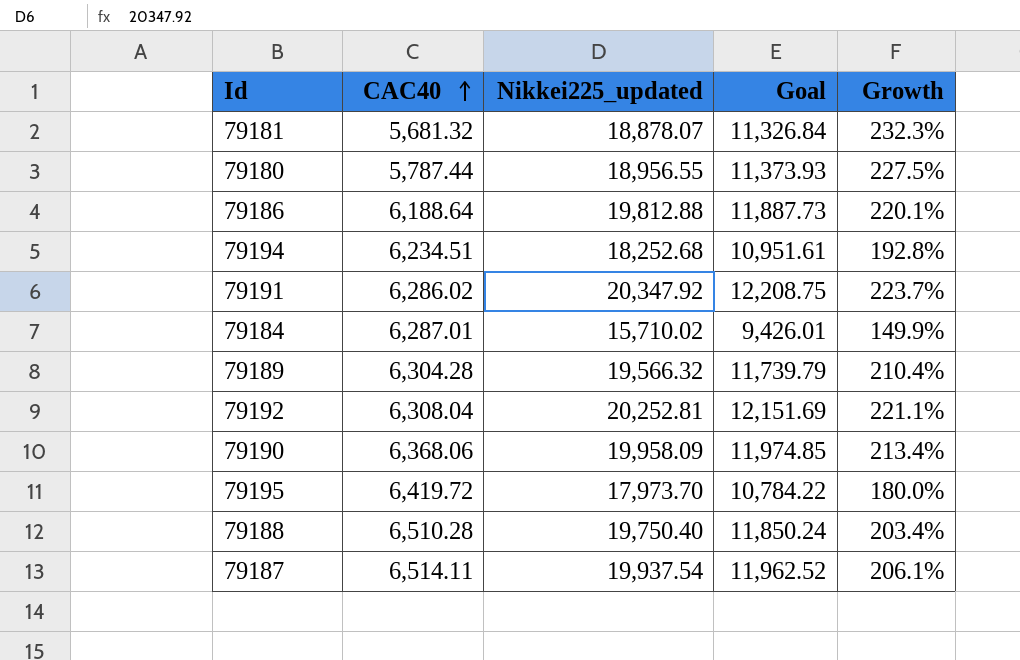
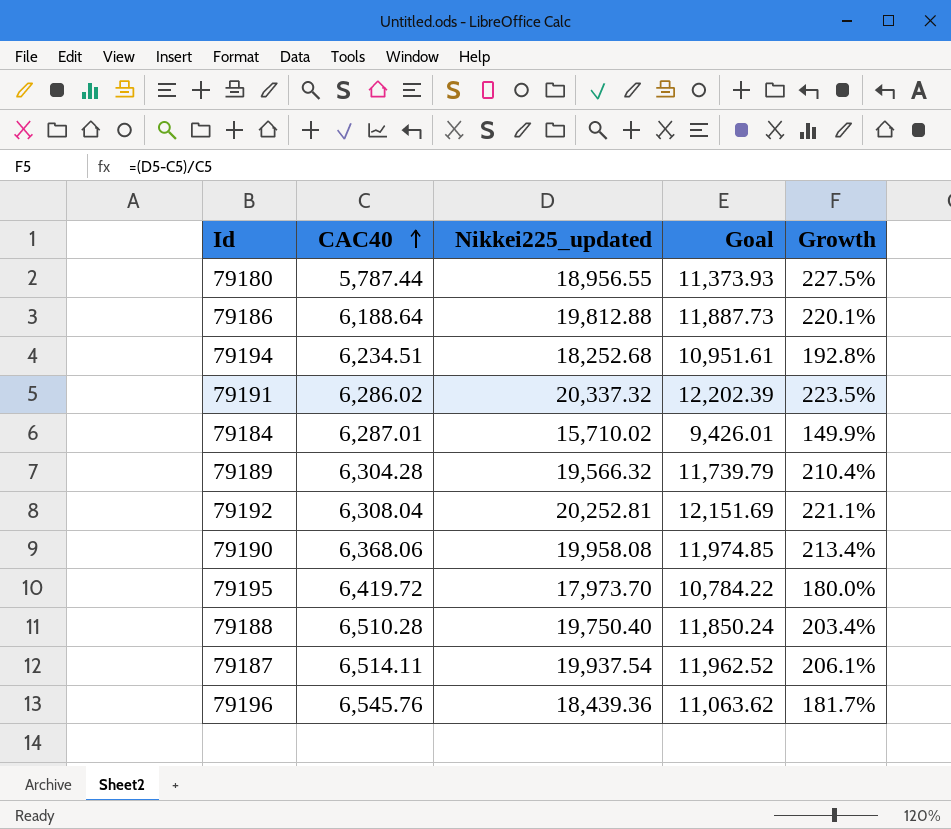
row 79181: 5,681.32 | 18,878.07 | 11,326.84 | 232.3% -> none
79191 | Nikkei225_updated: 20,347.92 -> 20,337.32
79191 | Goal: 12,208.75 -> 12,202.39
79191 | Growth: 223.7% -> 223.5%
79190 | Nikkei225_updated: 19,958.09 -> 19,958.08
row 79196: none -> 6,545.76 | 18,439.36 | 11,063.62 | 181.7%

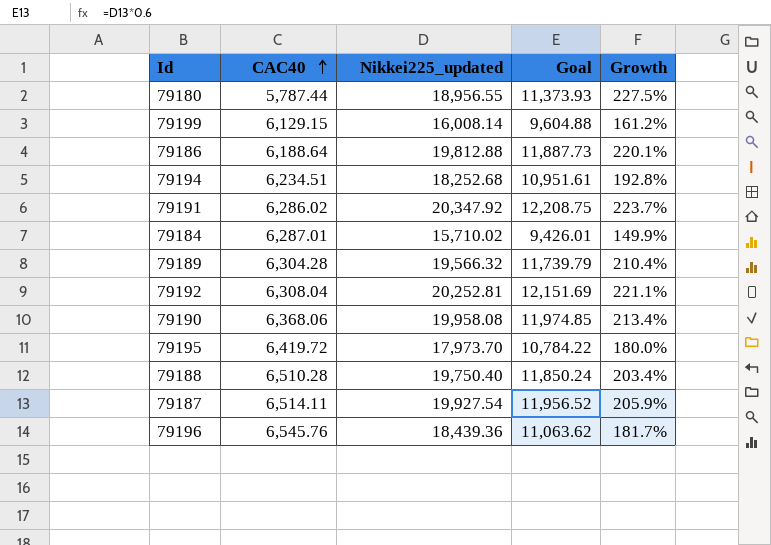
row 79199: none -> 6,129.15 | 16,008.14 | 9,604.88 | 161.2%
79191 | Nikkei225_updated: 20,337.32 -> 20,347.92
79191 | Goal: 12,202.39 -> 12,208.75
79191 | Growth: 223.5% -> 223.7%
79187 | Nikkei225_updated: 19,937.54 -> 19,927.54
79187 | Goal: 11,962.52 -> 11,956.52
79187 | Growth: 206.1% -> 205.9%

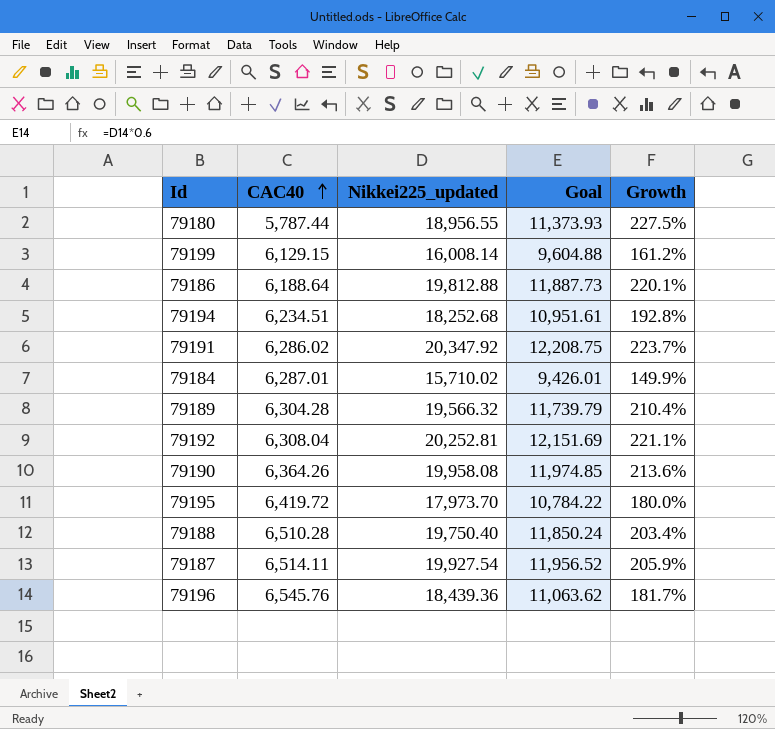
79190 | CAC40: 6,368.06 -> 6,364.26
79190 | Growth: 213.4% -> 213.6%

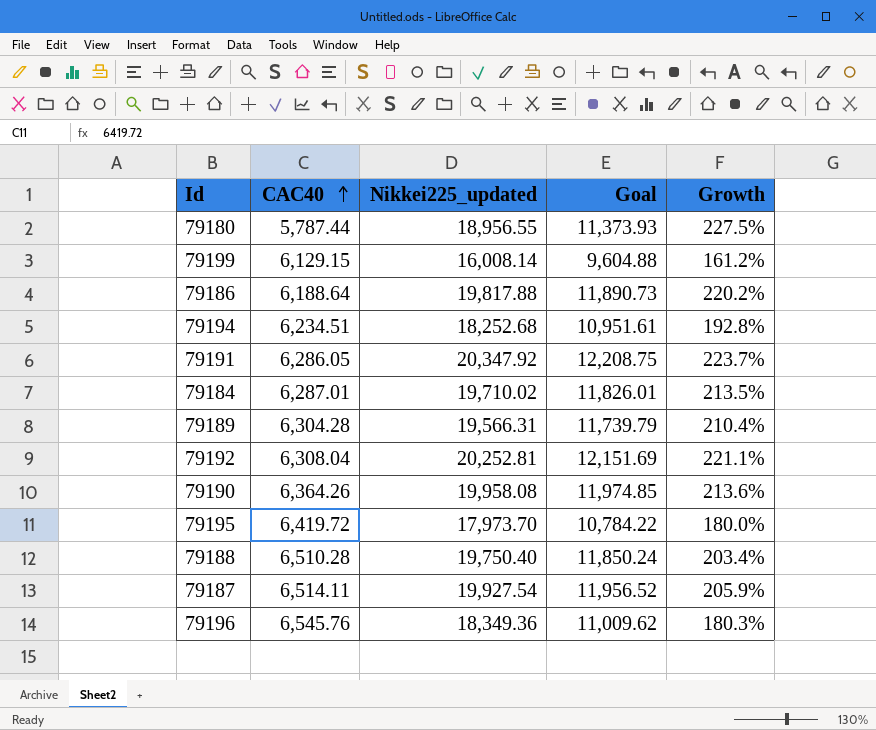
79186 | Nikkei225_updated: 19,812.88 -> 19,817.88
79186 | Goal: 11,887.73 -> 11,890.73
79186 | Growth: 220.1% -> 220.2%
79191 | CAC40: 6,286.02 -> 6,286.05
79184 | Nikkei225_updated: 15,710.02 -> 19,710.02
79184 | Goal: 9,426.01 -> 11,826.01
79184 | Growth: 149.9% -> 213.5%
79189 | Nikkei225_updated: 19,566.32 -> 19,566.31
79196 | Nikkei225_updated: 18,439.36 -> 18,349.36
79196 | Goal: 11,063.62 -> 11,009.62
79196 | Growth: 181.7% -> 180.3%

